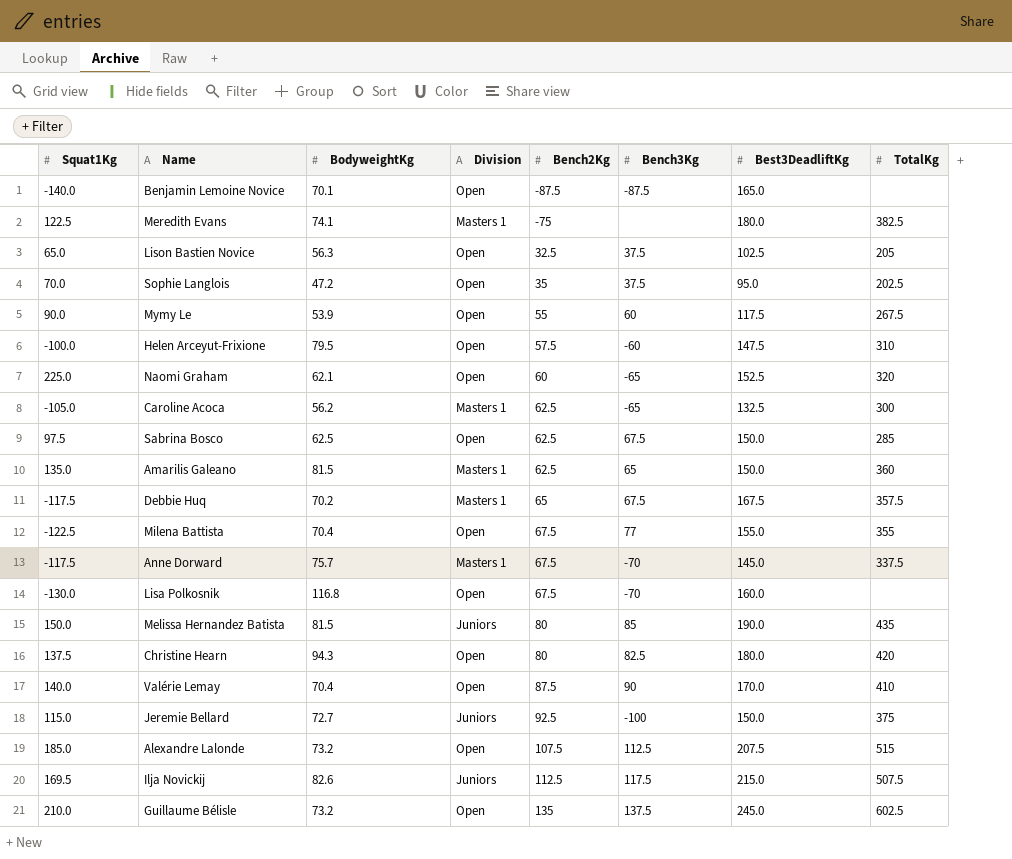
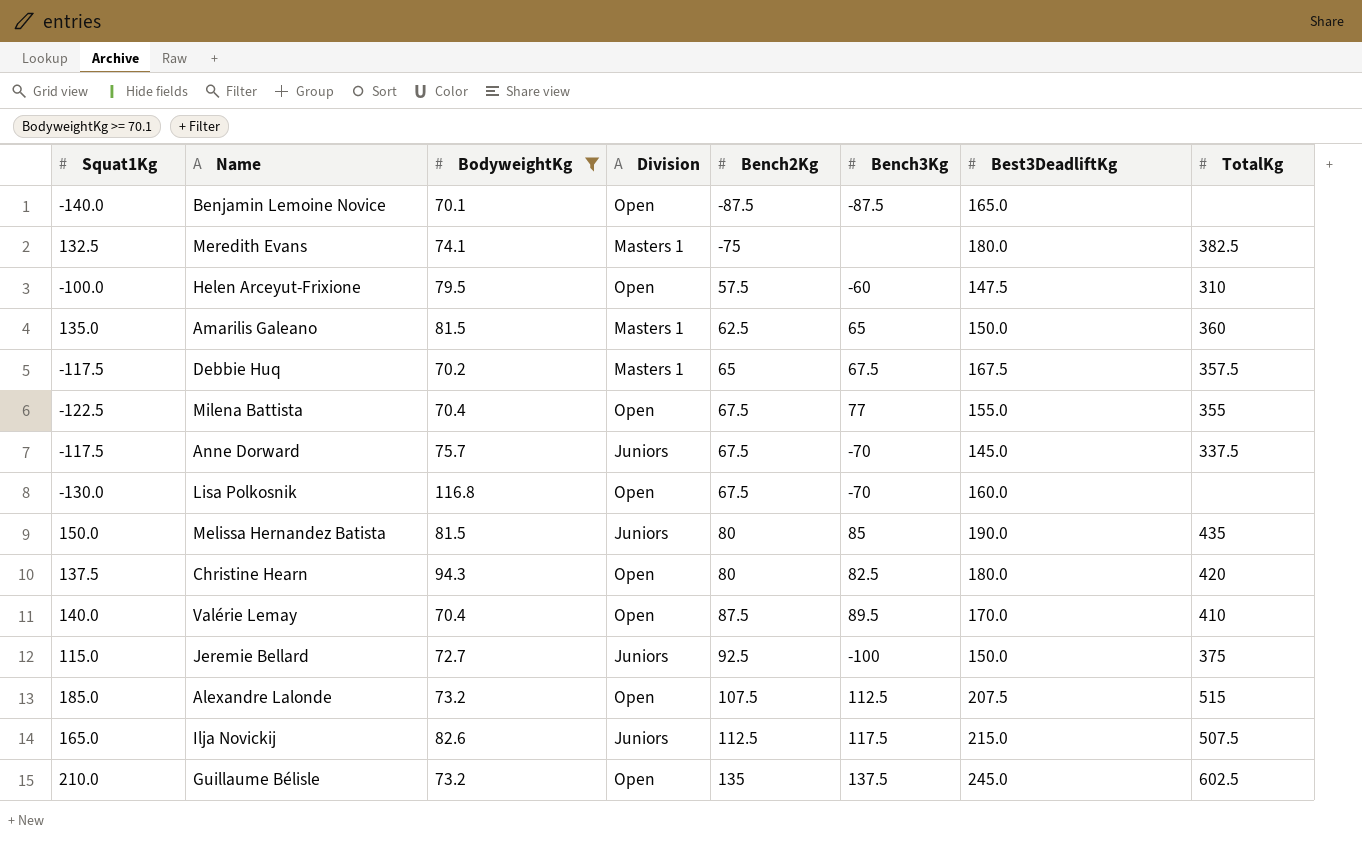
filter: none -> BodyweightKg >= 70.1
Meredith Evans | Squat1Kg: 122.5 -> 132.5
Anne Dorward | Division: Masters 1 -> Juniors
Valérie Lemay | Bench3Kg: 90 -> 89.5
Ilja Novickij | Squat1Kg: 169.5 -> 165.0

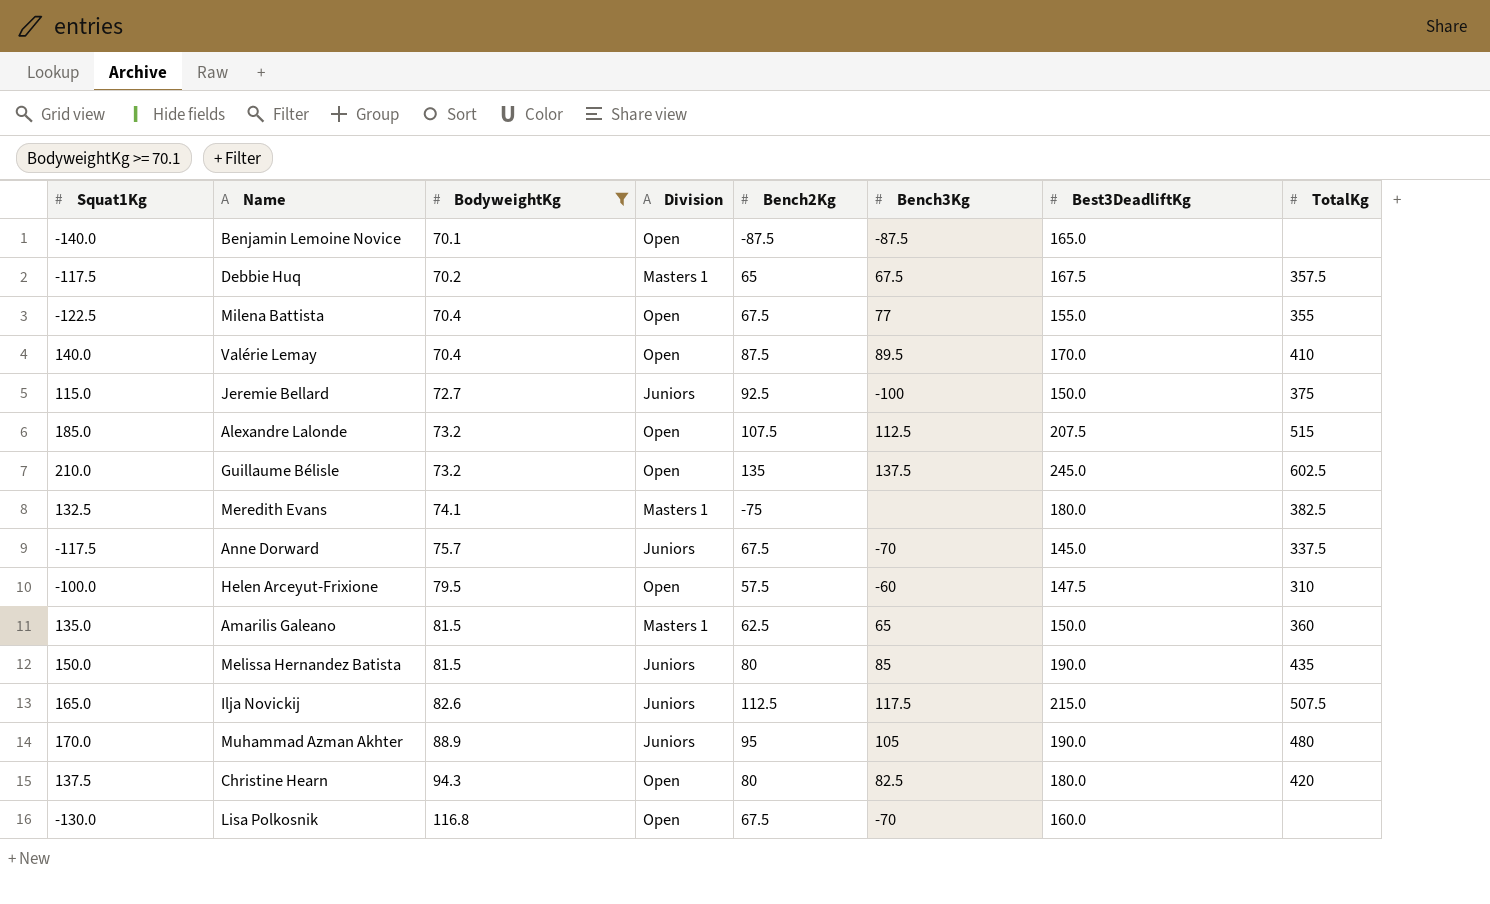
row order: Bench2Kg ascending -> BodyweightKg ascending
row Muhammad Azman Akhter: none -> 170.0 | 88.9 | Juniors | 95 | 105 | 190.0 | 480

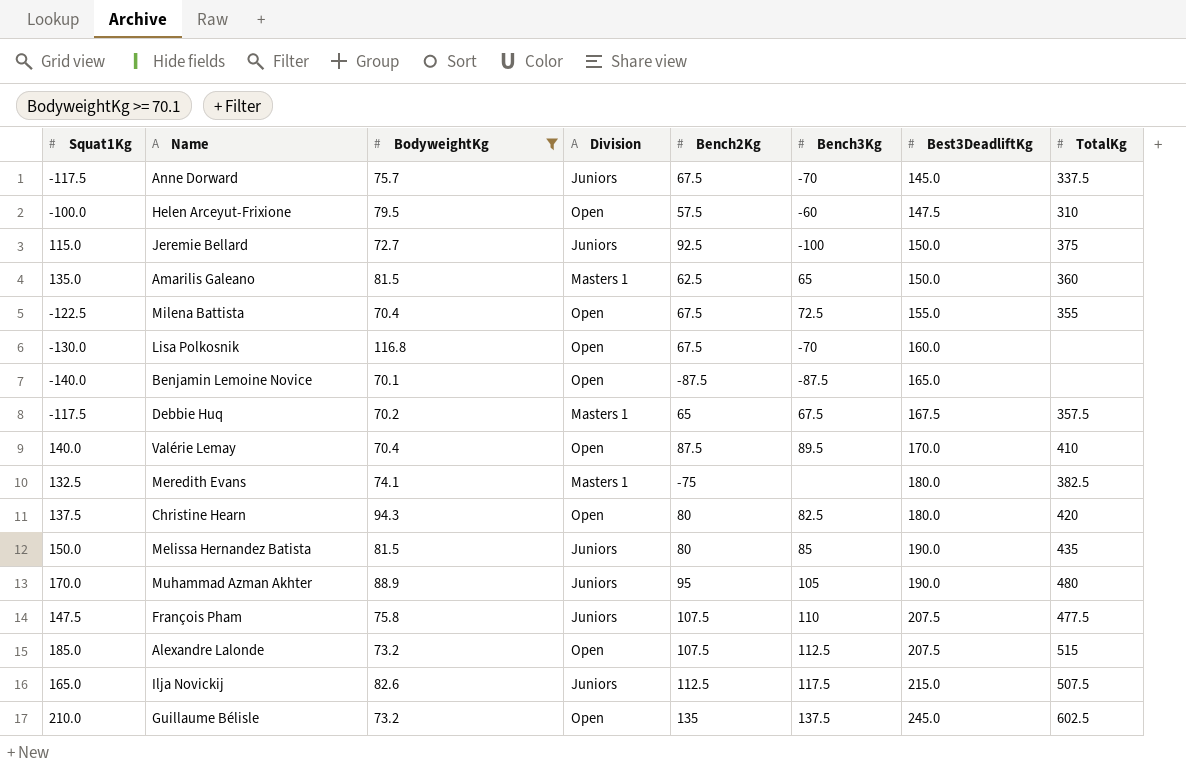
row order: BodyweightKg ascending -> Best3DeadliftKg ascending
Milena Battista | Bench3Kg: 77 -> 72.5
row François Pham: none -> 147.5 | 75.8 | Juniors | 107.5 | 110 | 207.5 | 477.5

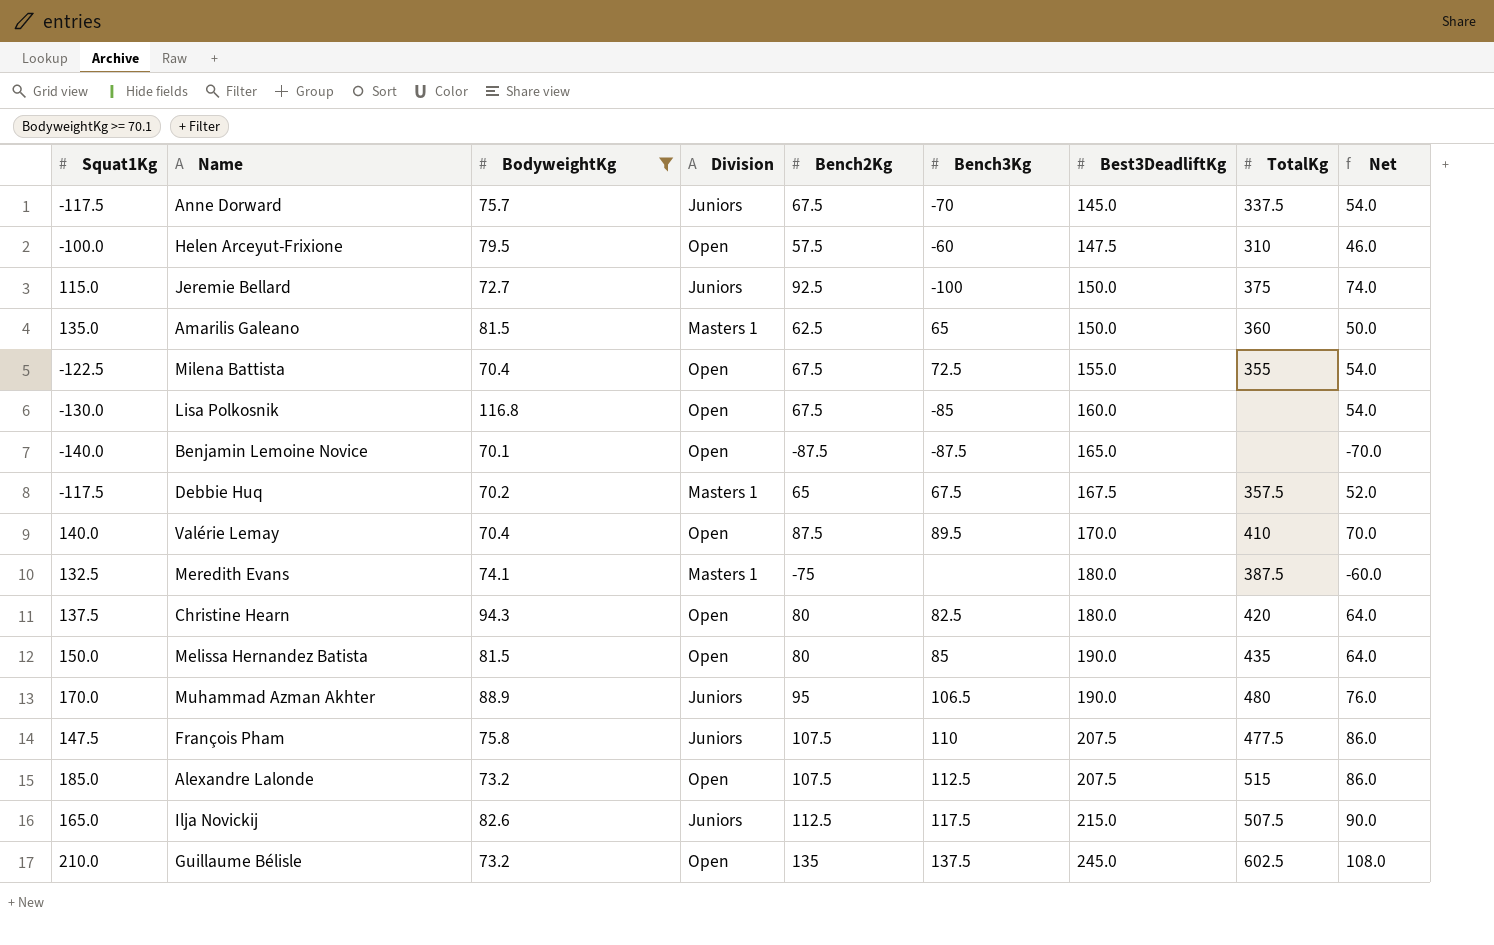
column Net | formula: none -> [Bench2Kg] * 0.8
Lisa Polkosnik | Bench3Kg: -70 -> -85
Meredith Evans | TotalKg: 382.5 -> 387.5
Melissa Hernandez Batista | Division: Juniors -> Open
Muhammad Azman Akhter | Bench3Kg: 105 -> 106.5

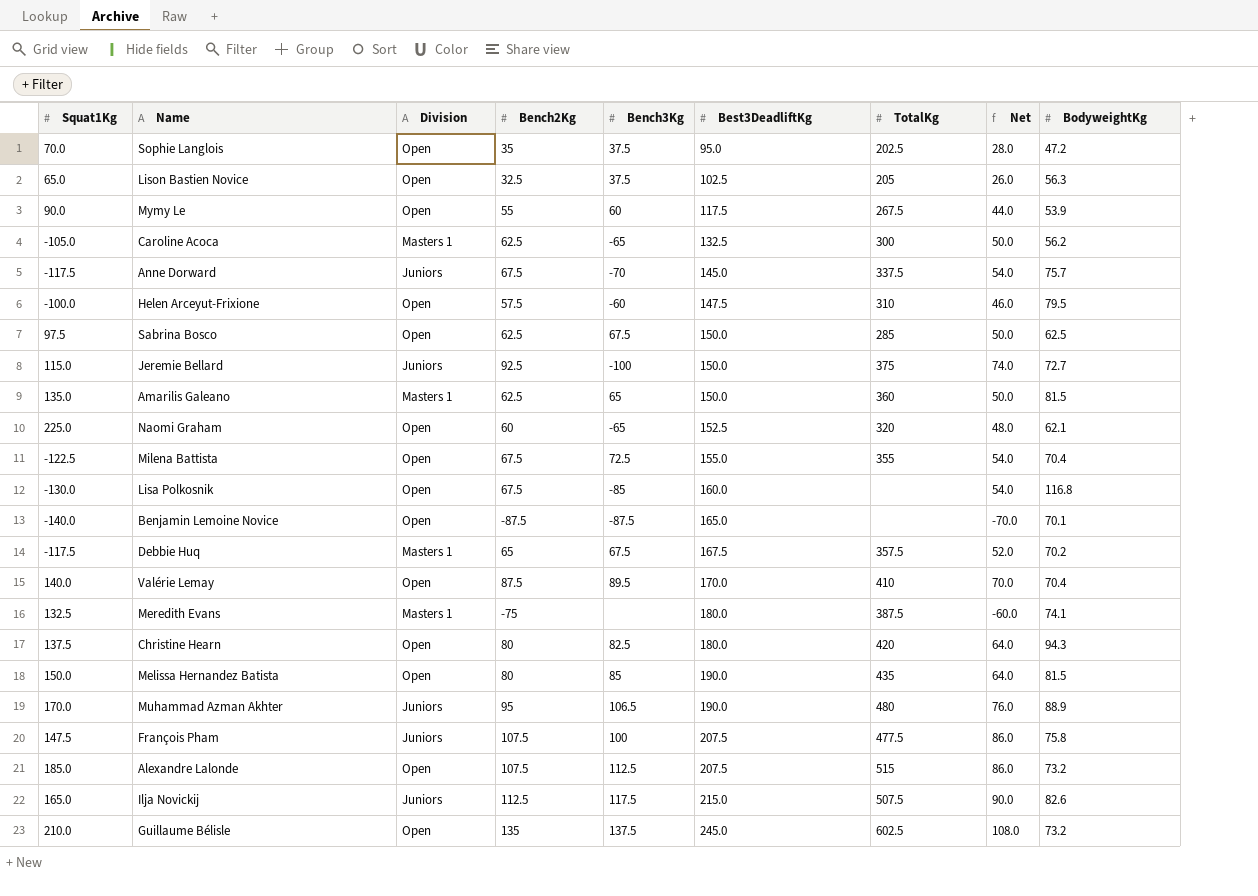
filter: BodyweightKg >= 70.1 -> none
column BodyweightKg | position: 3 -> 9
François Pham | Bench3Kg: 110 -> 100

